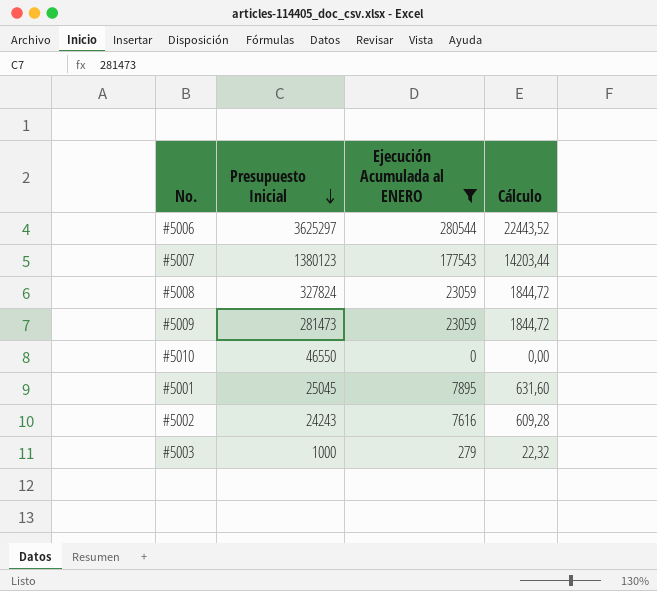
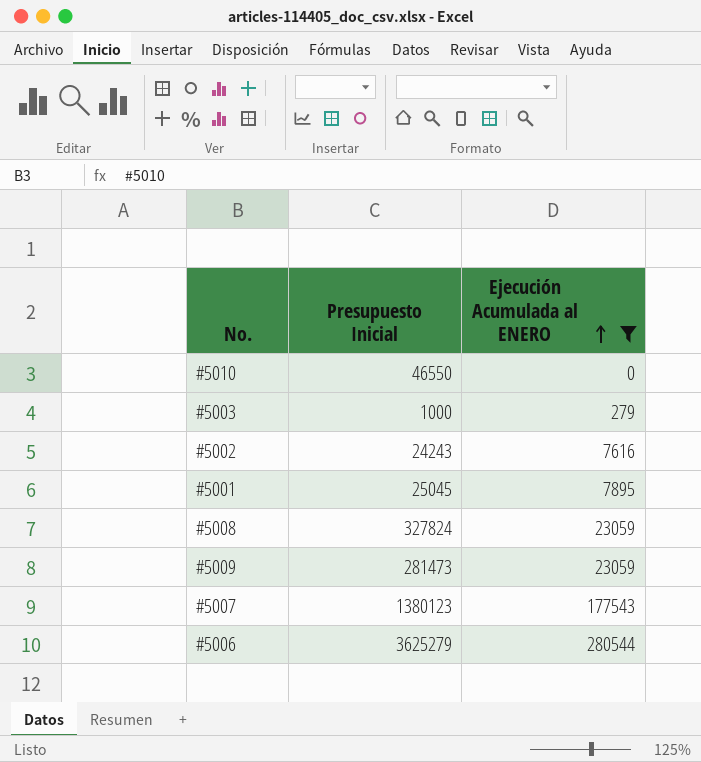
row order: Presupuesto Inicial descending -> Ejecución Acumulada al ENERO ascending
column Cálculo | formula: [Ejecución Acumulada al ENERO] * 0,08 -> none
#5006 | Presupuesto Inicial: 3625297 -> 3625279

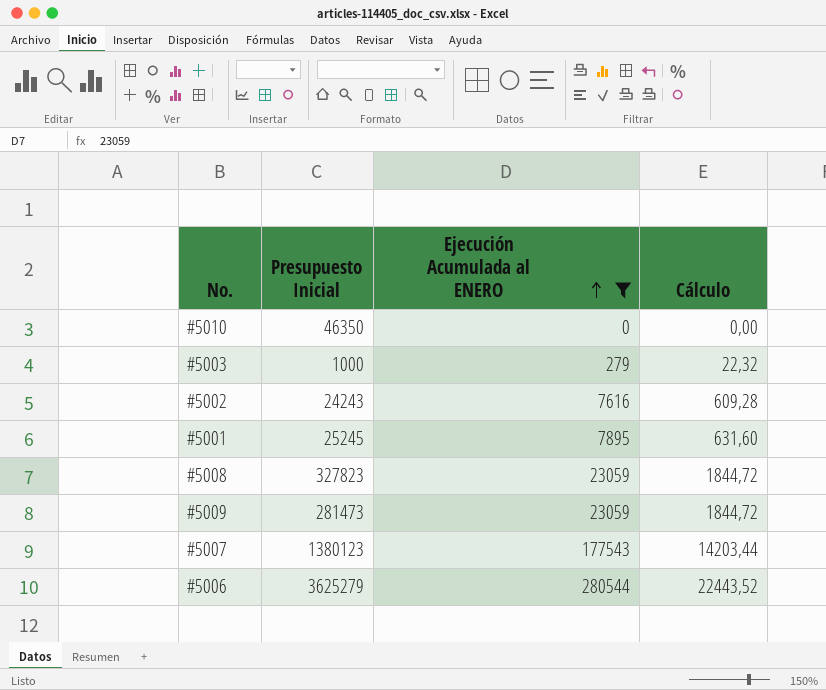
column Cálculo | formula: none -> [Ejecución Acumulada al ENERO] * 0,08
#5010 | Presupuesto Inicial: 46550 -> 46350
#5001 | Presupuesto Inicial: 25045 -> 25245
#5008 | Presupuesto Inicial: 327824 -> 327823

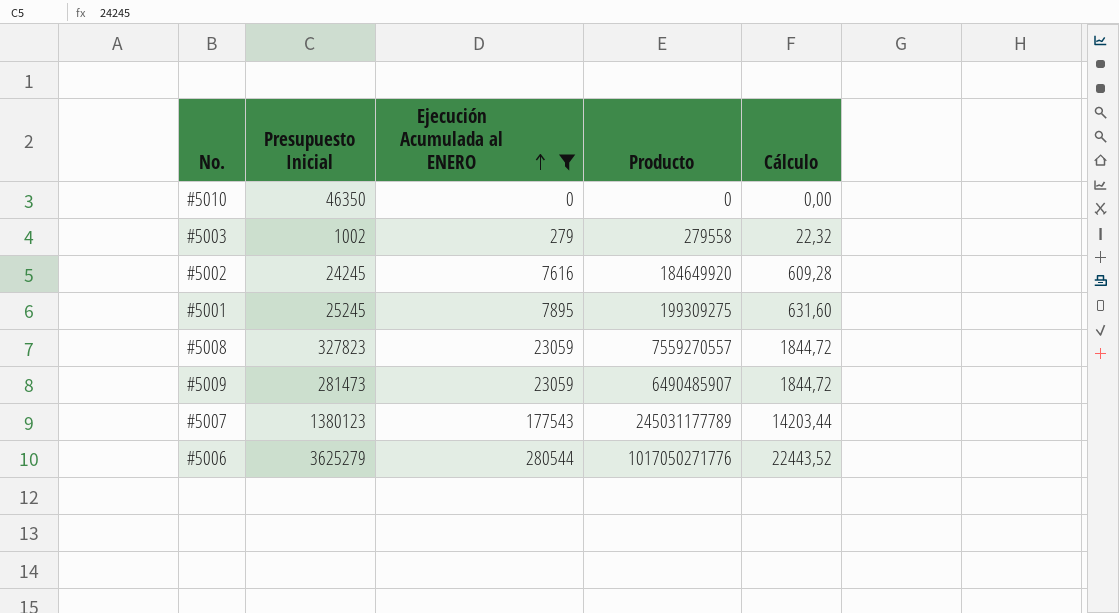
column Producto | formula: none -> [Presupuesto Inicial] * [Ejecución Acumulada al ENERO]
#5003 | Presupuesto Inicial: 1000 -> 1002
#5002 | Presupuesto Inicial: 24243 -> 24245

